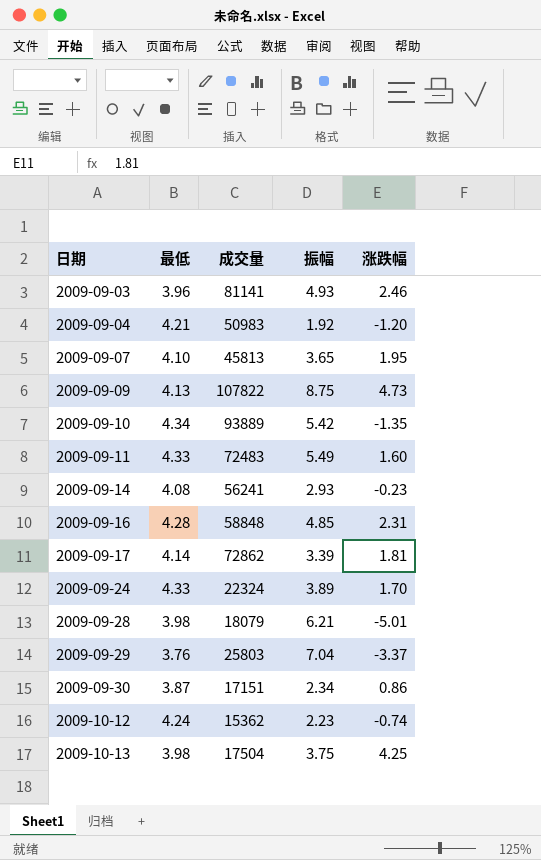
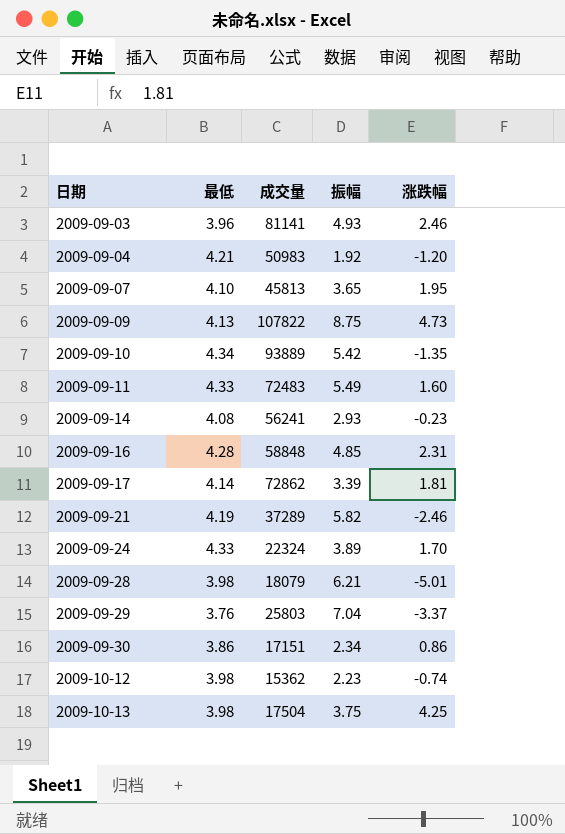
row 2009-09-21: none -> 4.19 | 37289 | 5.82 | -2.46
2009-09-30 | 最低: 3.87 -> 3.86
2009-10-12 | 最低: 4.24 -> 3.98

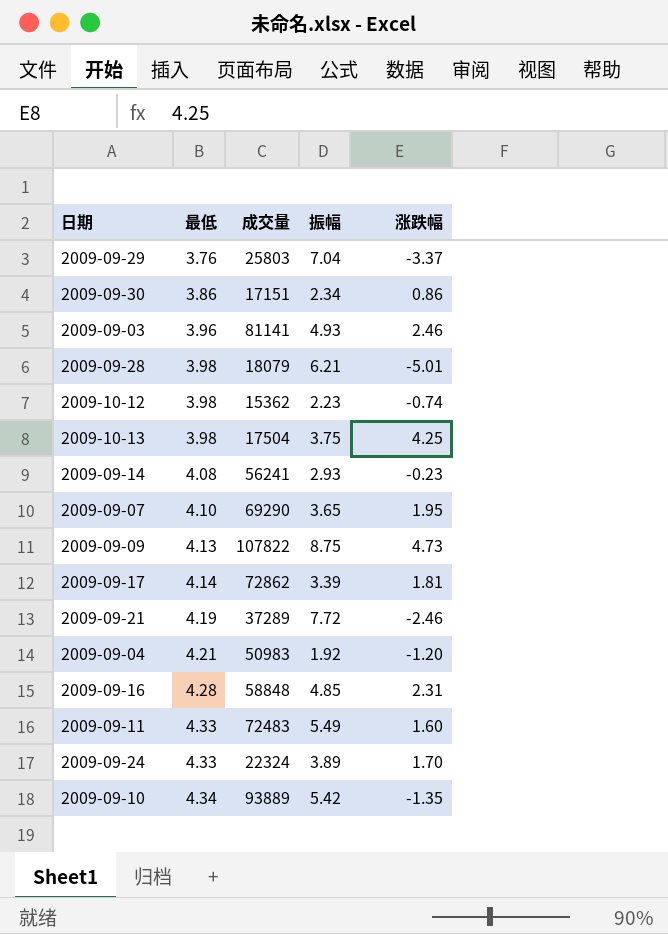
row order: 日期 ascending -> 最低 ascending
2009-09-07 | 成交量: 45813 -> 69290
2009-09-21 | 振幅: 5.82 -> 7.72

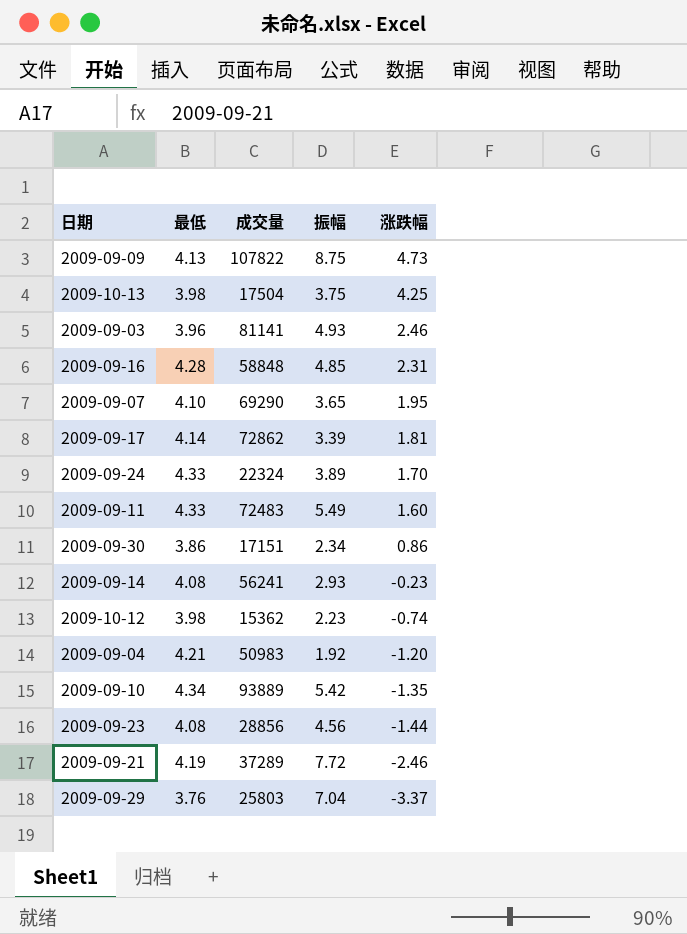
row order: 最低 ascending -> 涨跌幅 descending
row 2009-09-28: 3.98 | 18079 | 6.21 | -5.01 -> none
row 2009-09-23: none -> 4.08 | 28856 | 4.56 | -1.44

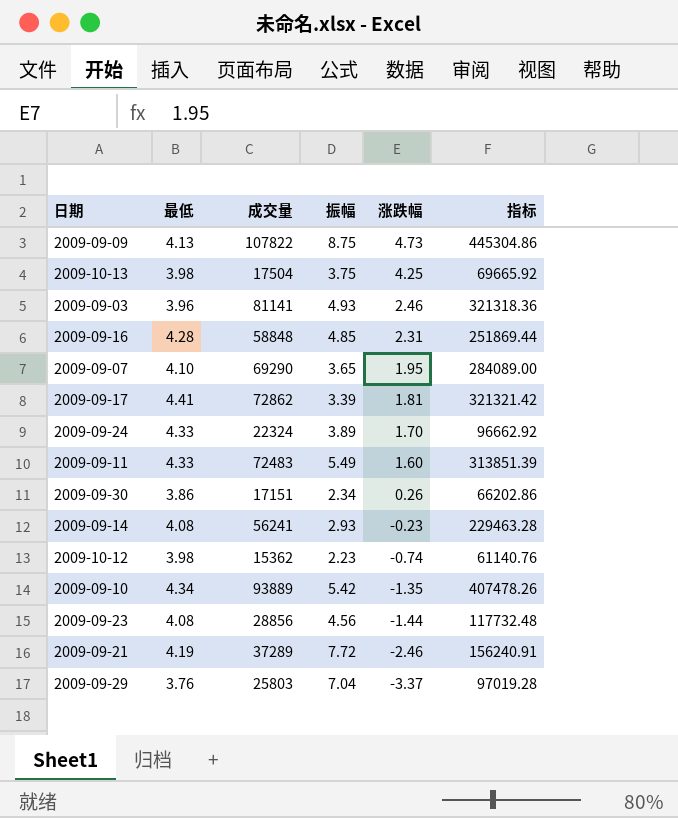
column 指标 | formula: none -> [最低] * [成交量]
row 2009-09-04: 4.21 | 50983 | 1.92 | -1.20 -> none
2009-09-17 | 最低: 4.14 -> 4.41
2009-09-30 | 涨跌幅: 0.86 -> 0.26

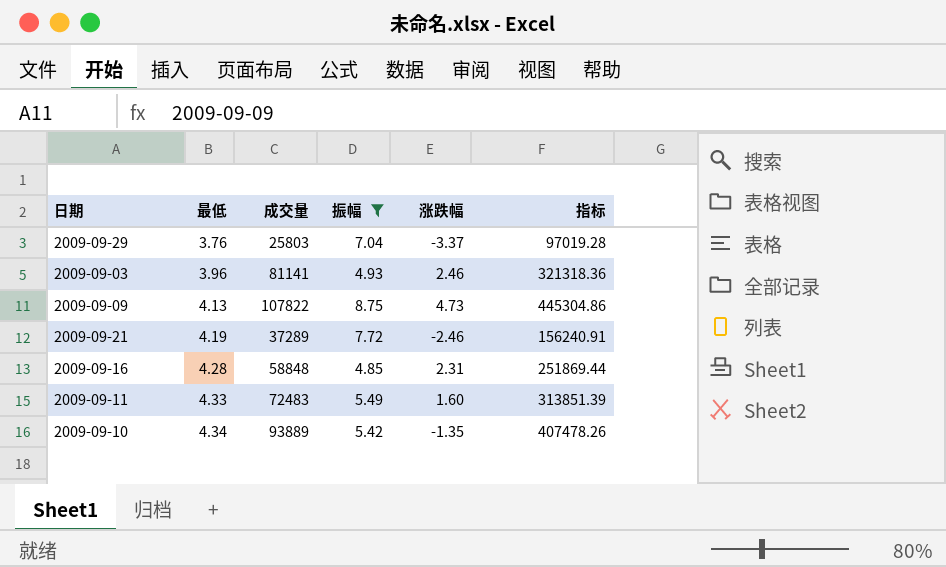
filter: none -> 振幅 >= 4.85
row order: 涨跌幅 descending -> 最低 ascending

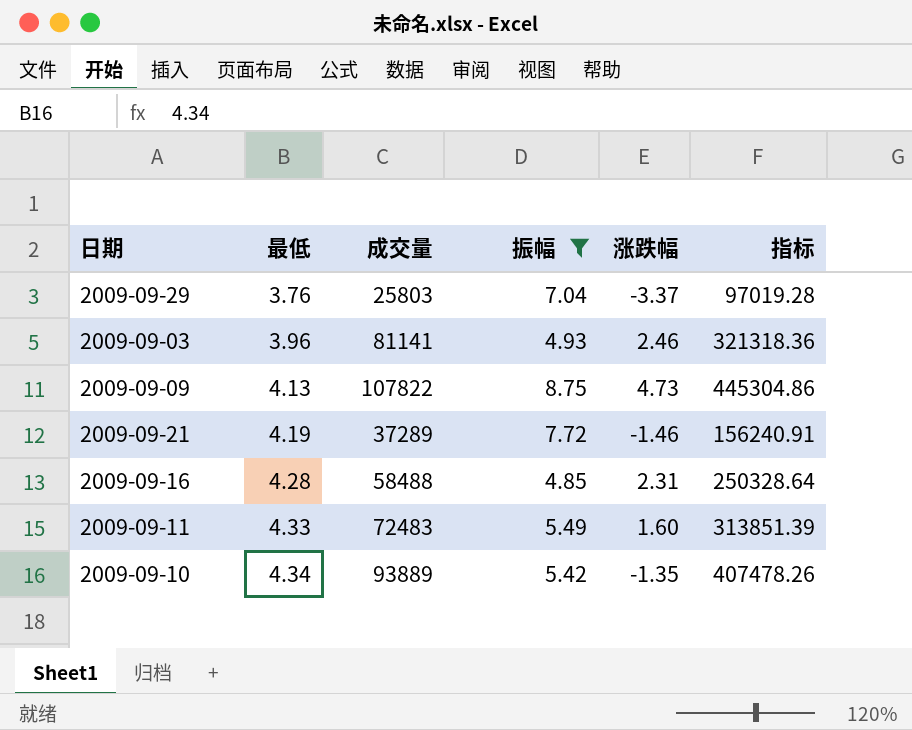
2009-09-21 | 涨跌幅: -2.46 -> -1.46
2009-09-16 | 成交量: 58848 -> 58488
2009-09-16 | 指标: 251869.44 -> 250328.64

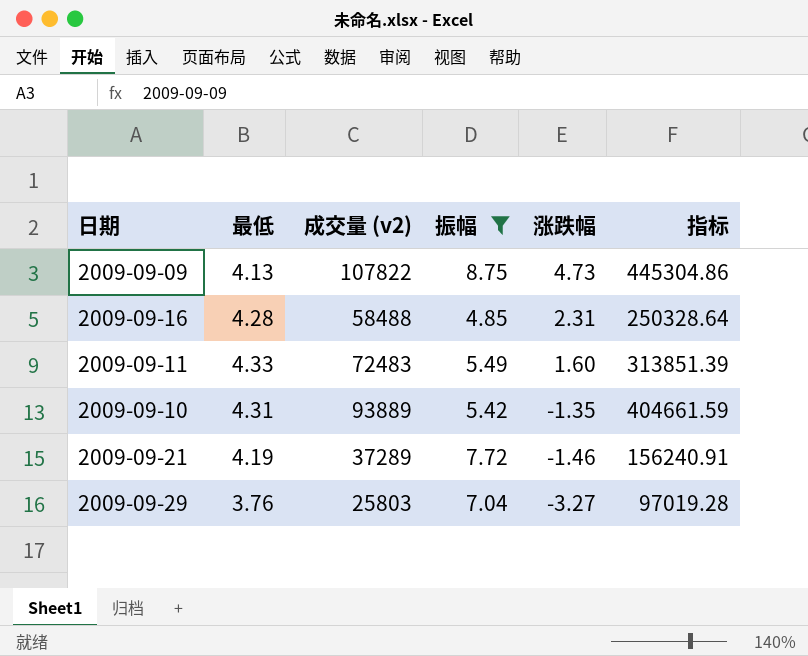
row order: 最低 ascending -> 涨跌幅 descending
column name: 成交量 -> 成交量 (v2)
row 2009-09-03: 3.96 | 81141 | 4.93 | 2.46 | 321318.36 -> none
2009-09-10 | 最低: 4.34 -> 4.31
2009-09-10 | 指标: 407478.26 -> 404661.59
2009-09-29 | 涨跌幅: -3.37 -> -3.27

